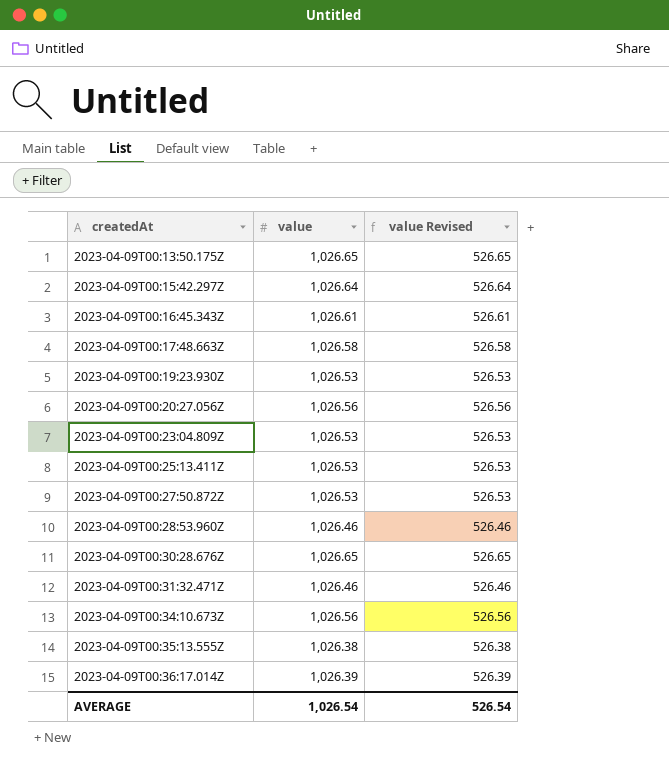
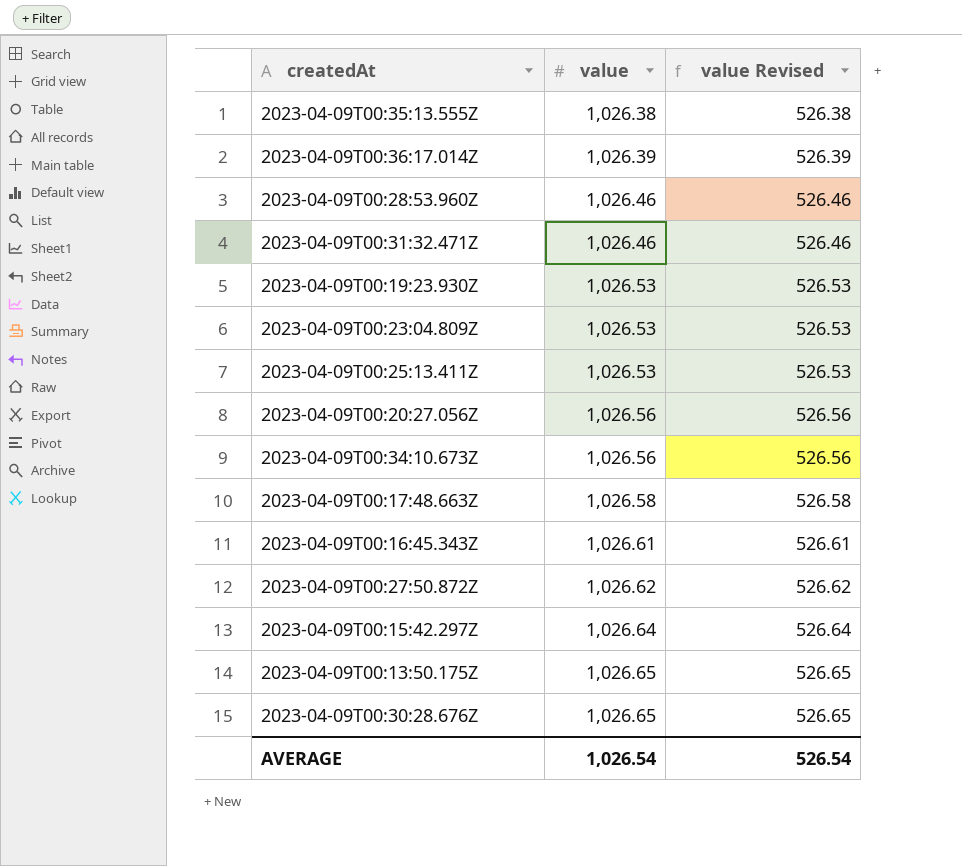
row order: createdAt ascending -> value ascending
2023-04-09T00:27:50.872Z | value: 1,026.53 -> 1,026.62
2023-04-09T00:27:50.872Z | value Revised: 526.53 -> 526.62

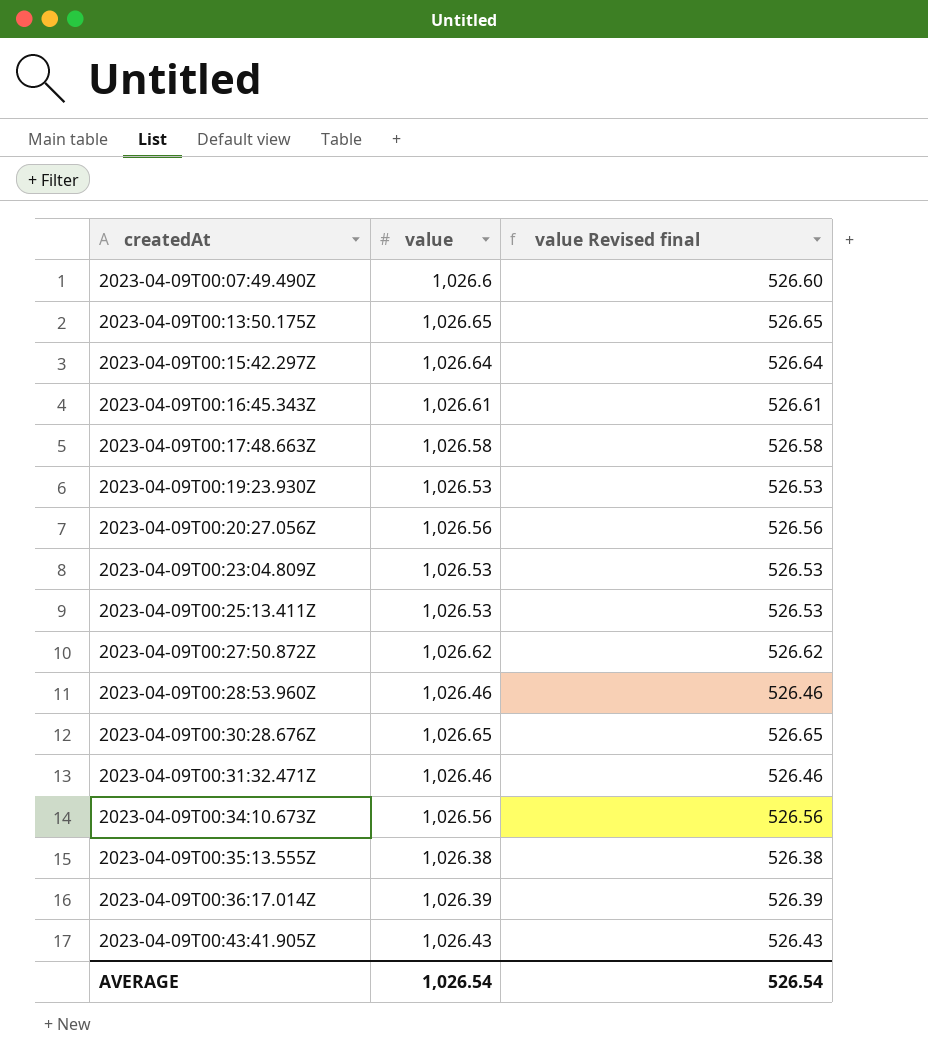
row order: value ascending -> createdAt ascending
column name: value Revised -> value Revised final
row 2023-04-09T00:07:49.490Z: none -> 1,026.6 | 526.60
row 2023-04-09T00:43:41.905Z: none -> 1,026.43 | 526.43

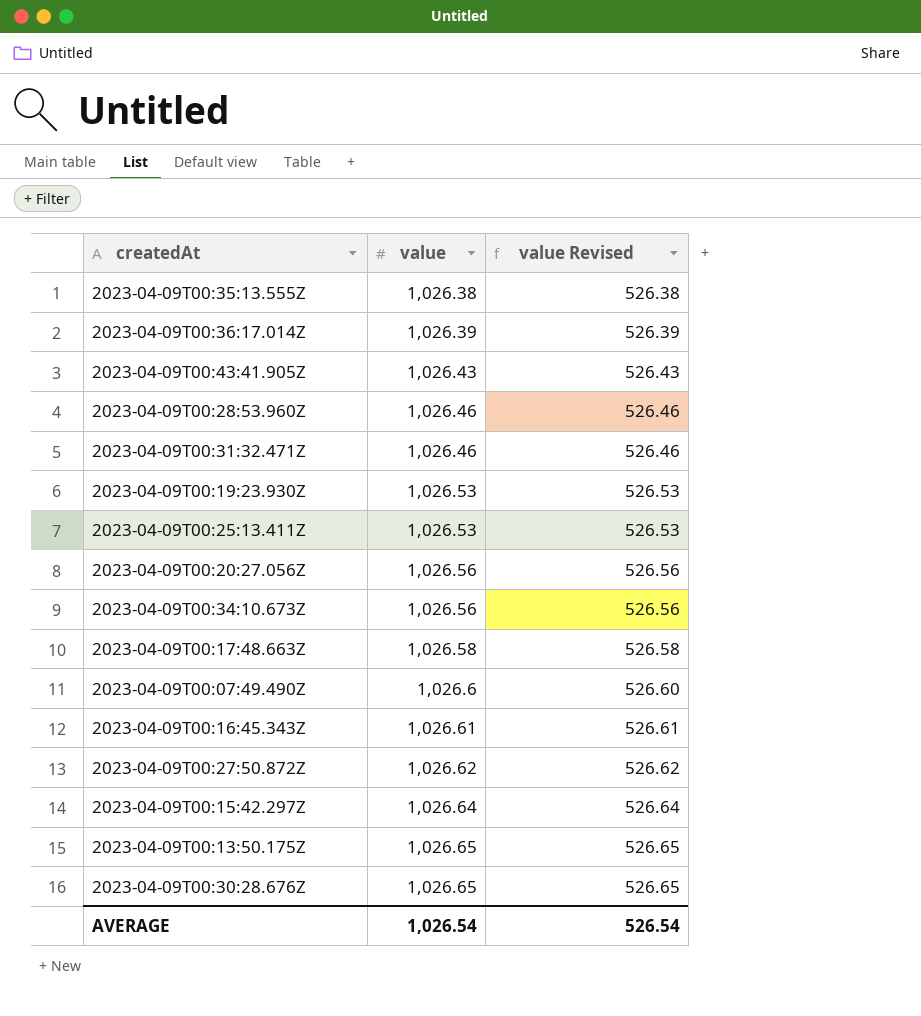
row order: createdAt ascending -> value ascending
column name: value Revised final -> value Revised
row 2023-04-09T00:23:04.809Z: 1,026.53 | 526.53 -> none

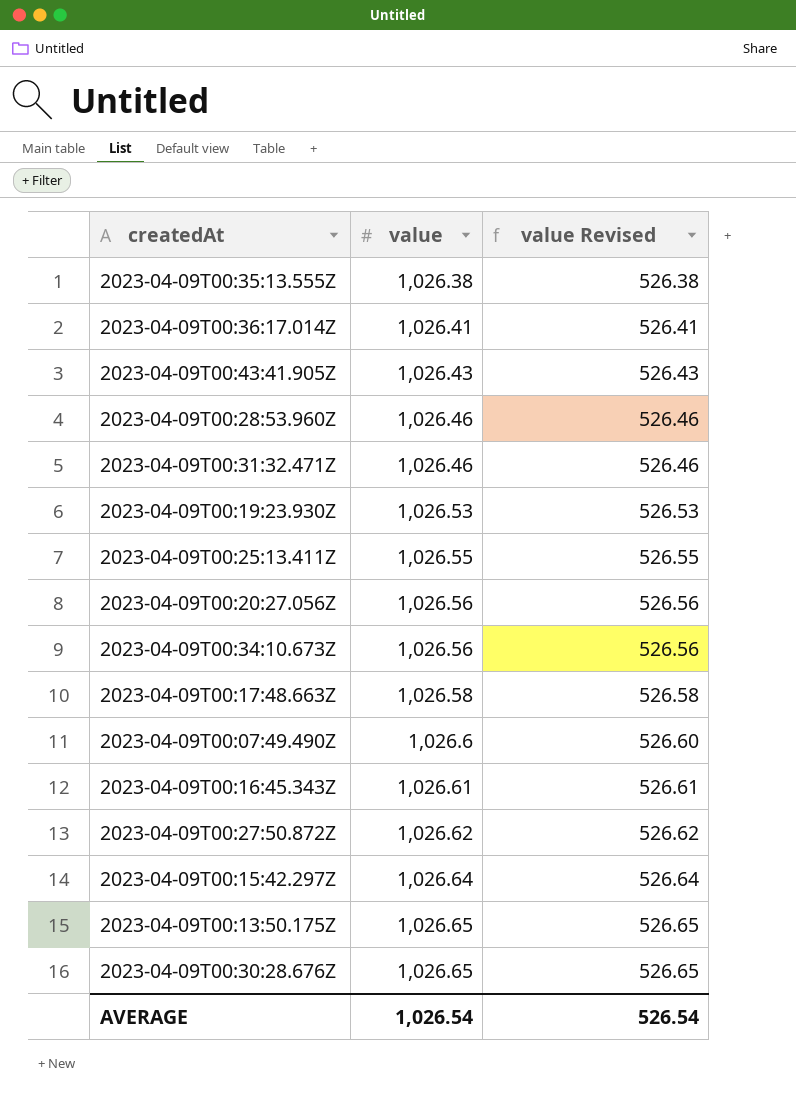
2023-04-09T00:36:17.014Z | value: 1,026.39 -> 1,026.41
2023-04-09T00:36:17.014Z | value Revised: 526.39 -> 526.41
2023-04-09T00:25:13.411Z | value: 1,026.53 -> 1,026.55
2023-04-09T00:25:13.411Z | value Revised: 526.53 -> 526.55

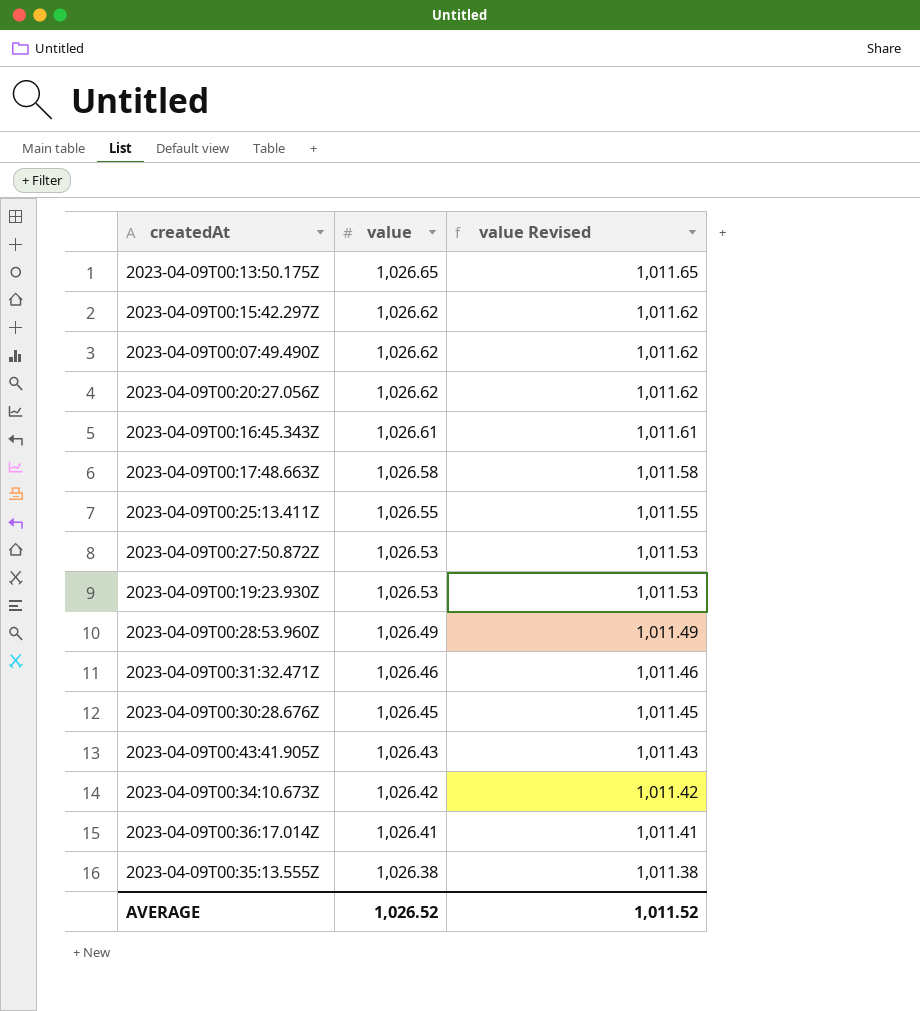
row order: value ascending -> value descending
column value Revised | formula: [value] - 500 -> [value] - 15
2023-04-09T00:15:42.297Z | value: 1,026.64 -> 1,026.62
2023-04-09T00:07:49.490Z | value: 1,026.6 -> 1,026.62
2023-04-09T00:20:27.056Z | value: 1,026.56 -> 1,026.62
2023-04-09T00:27:50.872Z | value: 1,026.62 -> 1,026.53
2023-04-09T00:28:53.960Z | value: 1,026.46 -> 1,026.49
2023-04-09T00:30:28.676Z | value: 1,026.65 -> 1,026.45
2023-04-09T00:34:10.673Z | value: 1,026.56 -> 1,026.42
AVERAGE | value: 1,026.54 -> 1,026.52
AVERAGE | value Revised: 526.54 -> 1,011.52

